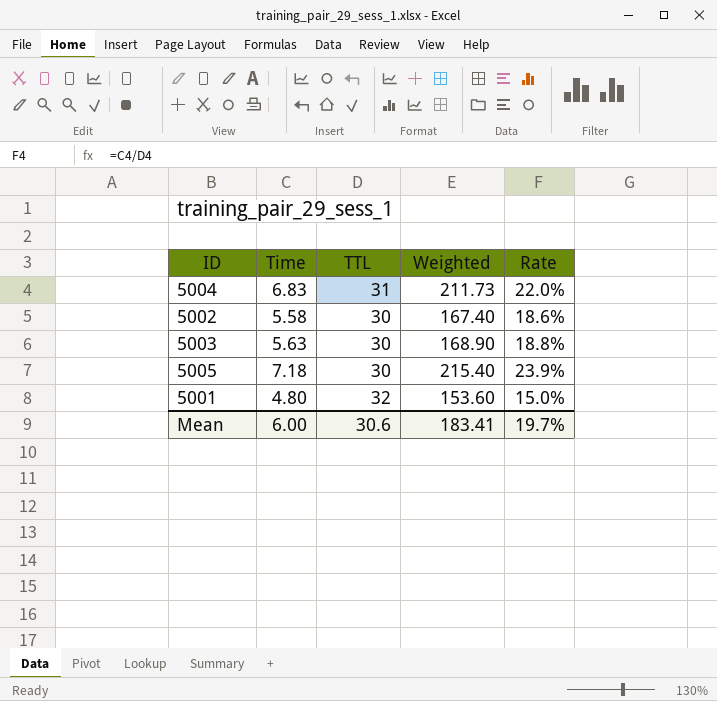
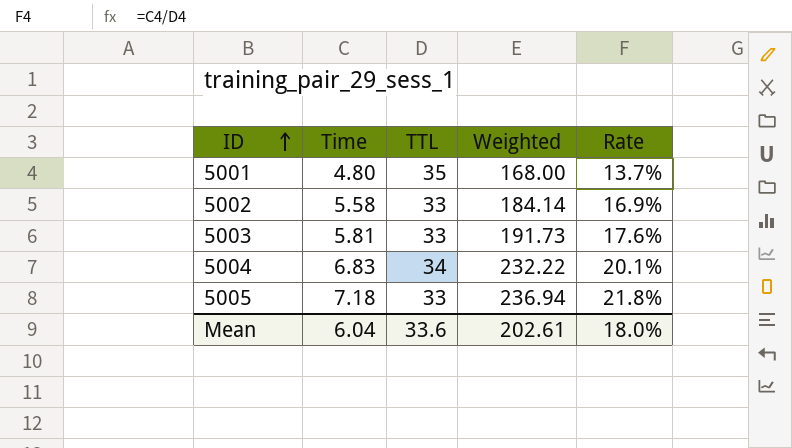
row order: none -> ID ascending
5001 | TTL: 32 -> 35
5001 | Weighted: 153.60 -> 168.00
5001 | Rate: 15.0% -> 13.7%
5002 | TTL: 30 -> 33
5002 | Weighted: 167.40 -> 184.14
5002 | Rate: 18.6% -> 16.9%
5003 | Time: 5.63 -> 5.81
5003 | TTL: 30 -> 33
5003 | Weighted: 168.90 -> 191.73
5003 | Rate: 18.8% -> 17.6%
5004 | TTL: 31 -> 34
5004 | Weighted: 211.73 -> 232.22
5004 | Rate: 22.0% -> 20.1%
5005 | TTL: 30 -> 33
5005 | Weighted: 215.40 -> 236.94
5005 | Rate: 23.9% -> 21.8%
Mean | Time: 6.00 -> 6.04
Mean | TTL: 30.6 -> 33.6
Mean | Weighted: 183.41 -> 202.61
Mean | Rate: 19.7% -> 18.0%

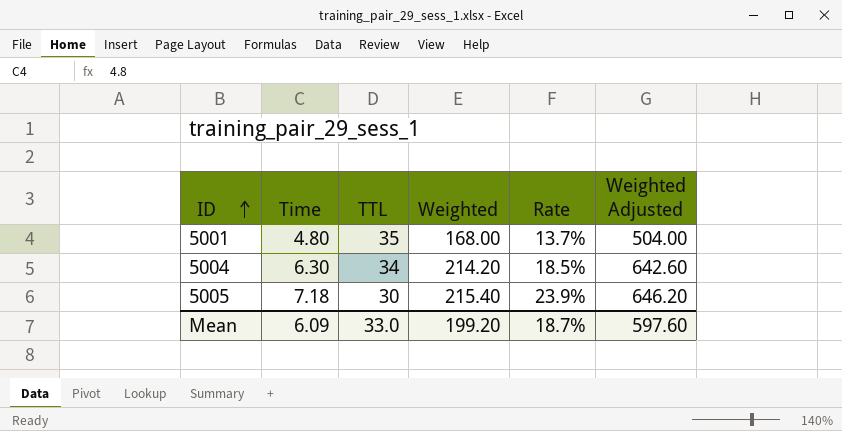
column Weighted Adjusted | formula: none -> [Weighted] * 3
row 5002: 5.58 | 33 | 184.14 | 16.9% -> none
row 5003: 5.81 | 33 | 191.73 | 17.6% -> none
5004 | Time: 6.83 -> 6.30
5004 | Weighted: 232.22 -> 214.20
5004 | Rate: 20.1% -> 18.5%
5005 | TTL: 33 -> 30
5005 | Weighted: 236.94 -> 215.40
5005 | Rate: 21.8% -> 23.9%
Mean | Time: 6.04 -> 6.09
Mean | TTL: 33.6 -> 33.0
Mean | Weighted: 202.61 -> 199.20
Mean | Rate: 18.0% -> 18.7%

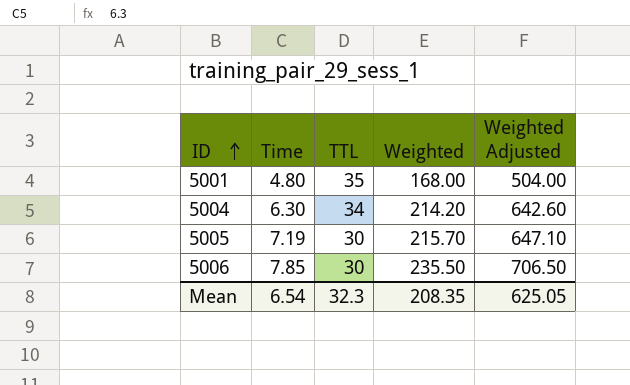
column Rate | formula: [Time] / [TTL] -> none
5005 | Time: 7.18 -> 7.19
5005 | Weighted: 215.40 -> 215.70
5005 | Weighted Adjusted: 646.20 -> 647.10
row 5006: none -> 7.85 | 30 | 235.50 | 706.50
Mean | Time: 6.09 -> 6.54
Mean | TTL: 33.0 -> 32.3
Mean | Weighted: 199.20 -> 208.35
Mean | Weighted Adjusted: 597.60 -> 625.05

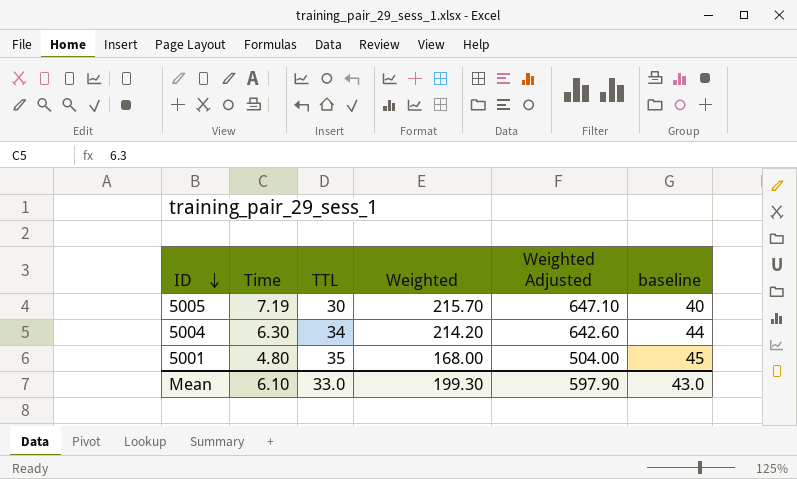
row order: ID ascending -> ID descending
column baseline | formula: none -> [TTL] + 10
row 5006: 7.85 | 30 | 235.50 | 706.50 -> none
Mean | Time: 6.54 -> 6.10
Mean | TTL: 32.3 -> 33.0
Mean | Weighted: 208.35 -> 199.30
Mean | Weighted Adjusted: 625.05 -> 597.90

